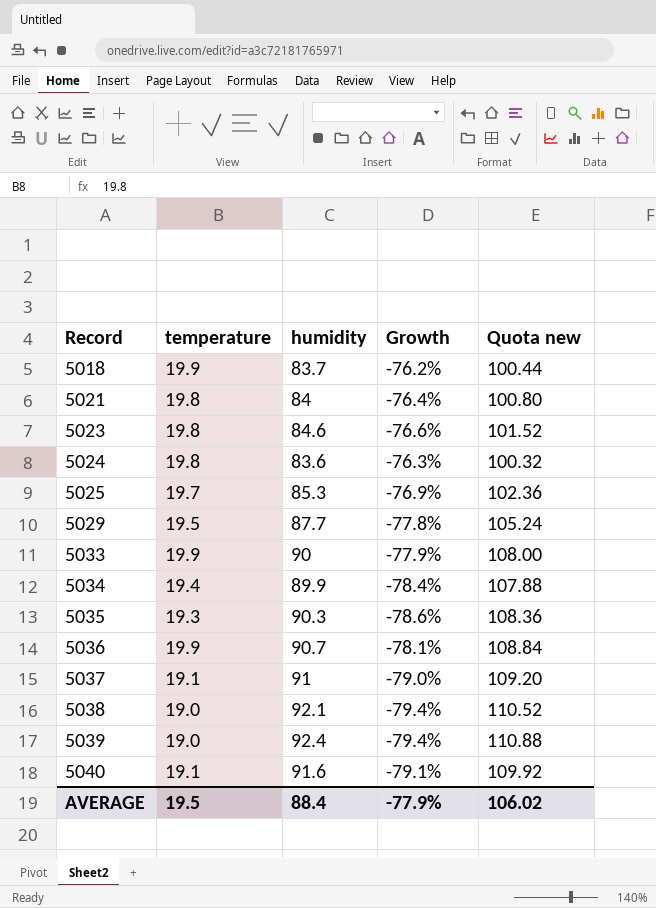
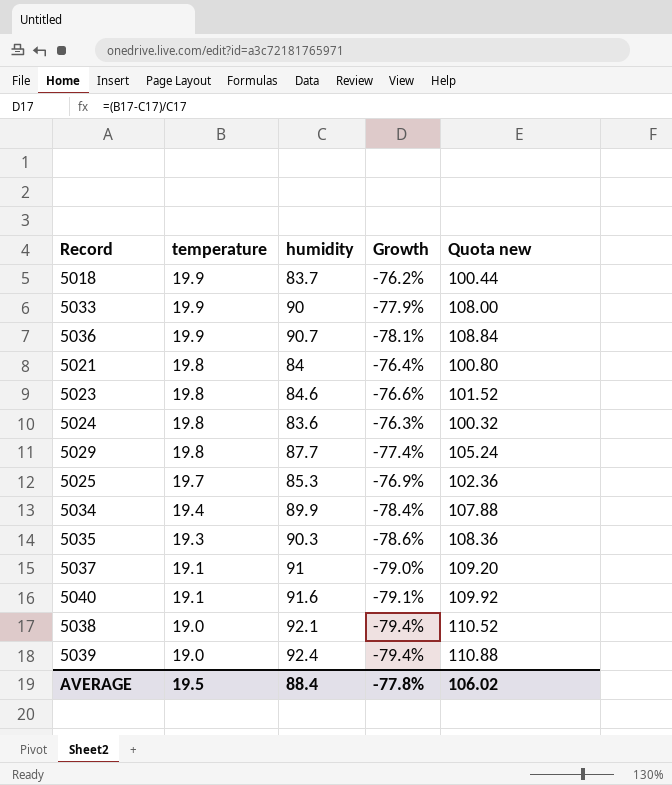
row order: Record ascending -> temperature descending
5029 | temperature: 19.5 -> 19.8
5029 | Growth: -77.8% -> -77.4%
AVERAGE | Growth: -77.9% -> -77.8%

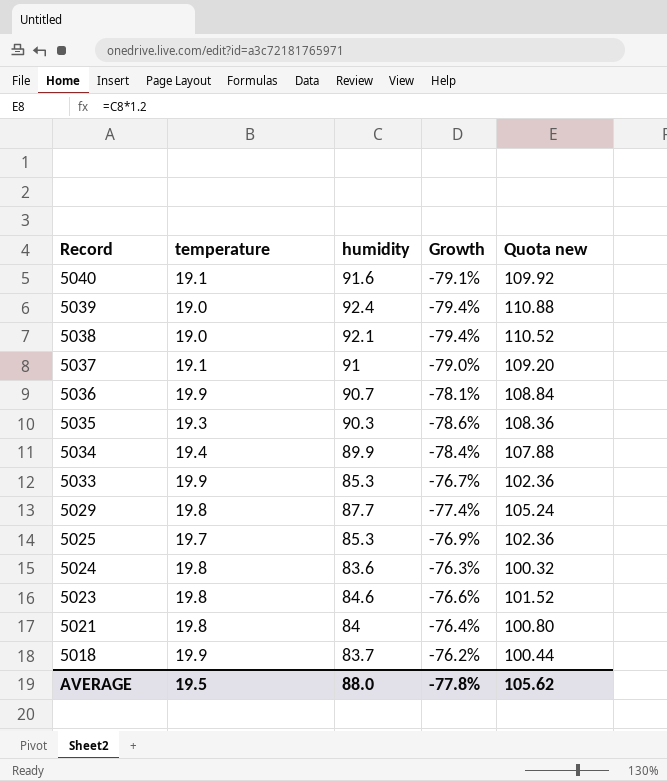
row order: temperature descending -> Record descending
5033 | humidity: 90 -> 85.3
5033 | Growth: -77.9% -> -76.7%
5033 | Quota new: 108.00 -> 102.36
AVERAGE | humidity: 88.4 -> 88.0
AVERAGE | Quota new: 106.02 -> 105.62

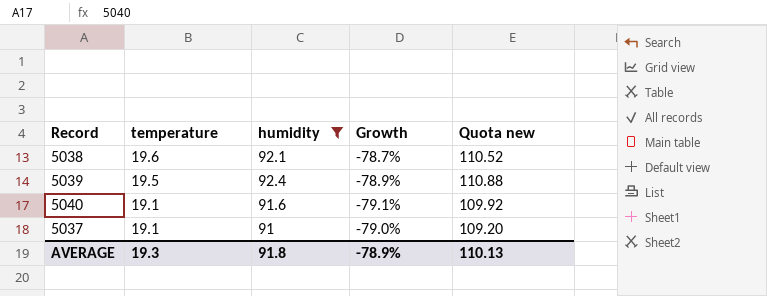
filter: none -> humidity >= 91
row order: Record descending -> temperature descending
5038 | temperature: 19.0 -> 19.6
5038 | Growth: -79.4% -> -78.7%
5039 | temperature: 19.0 -> 19.5
5039 | Growth: -79.4% -> -78.9%
AVERAGE | temperature: 19.5 -> 19.3
AVERAGE | humidity: 88.0 -> 91.8
AVERAGE | Growth: -77.8% -> -78.9%
AVERAGE | Quota new: 105.62 -> 110.13

